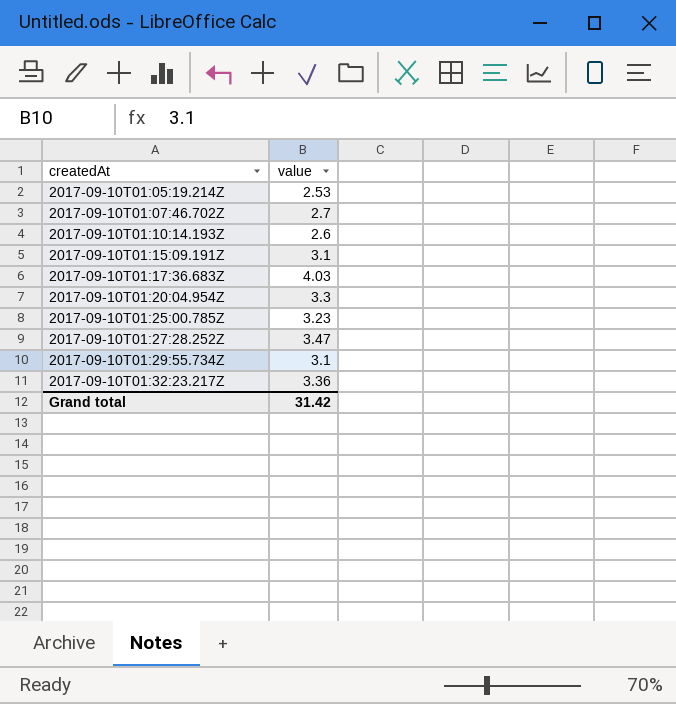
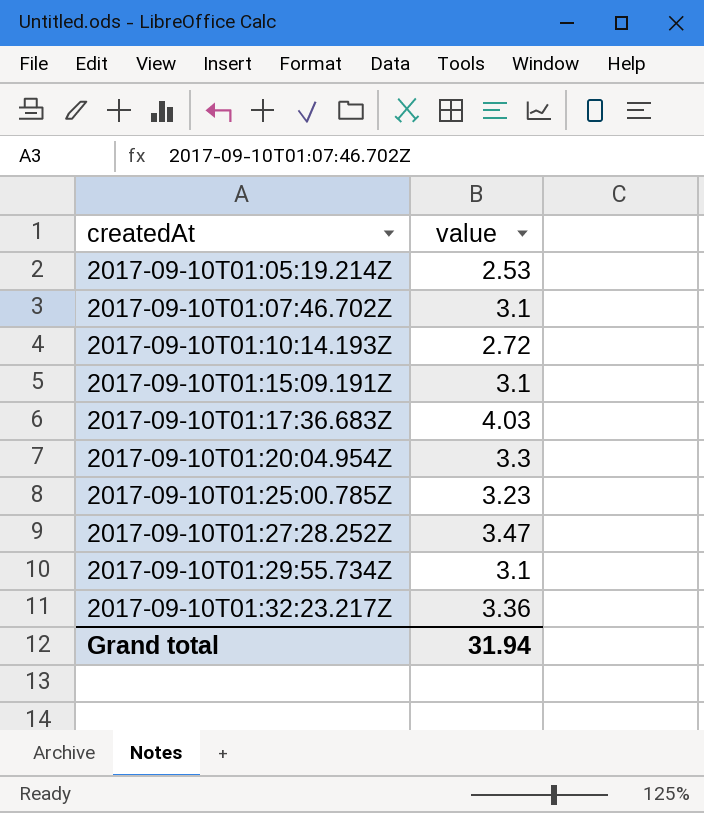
2017-09-10T01:07:46.702Z | value: 2.7 -> 3.1
2017-09-10T01:10:14.193Z | value: 2.6 -> 2.72
Grand total | value: 31.42 -> 31.94

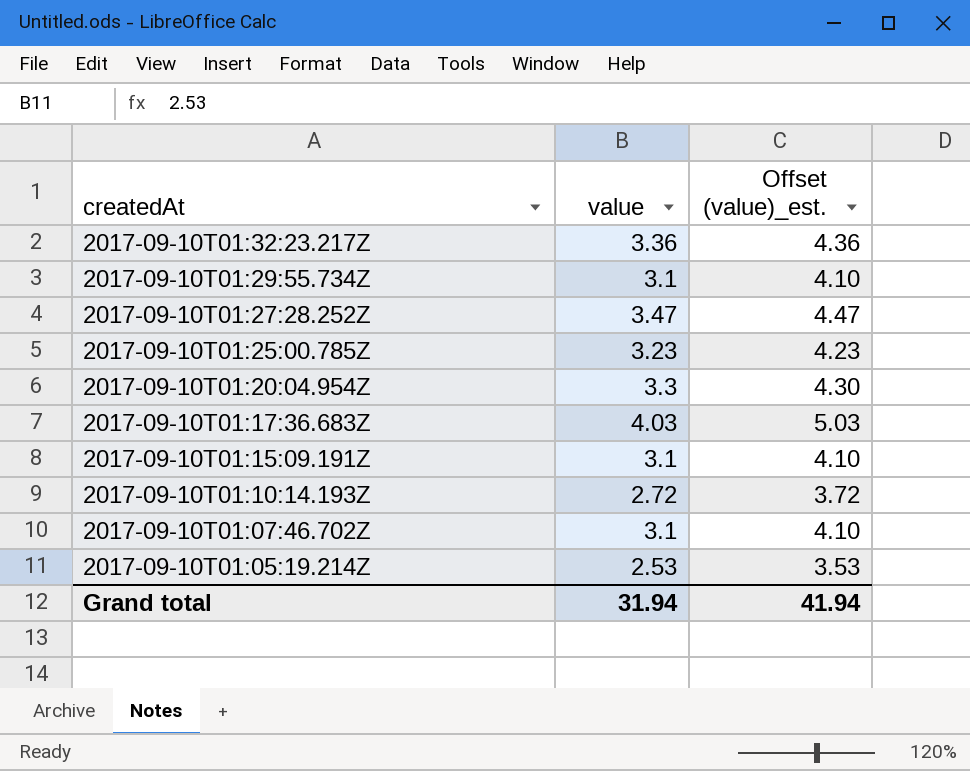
row order: createdAt ascending -> createdAt descending
column Offset (value)_est. | formula: none -> [value] + 1

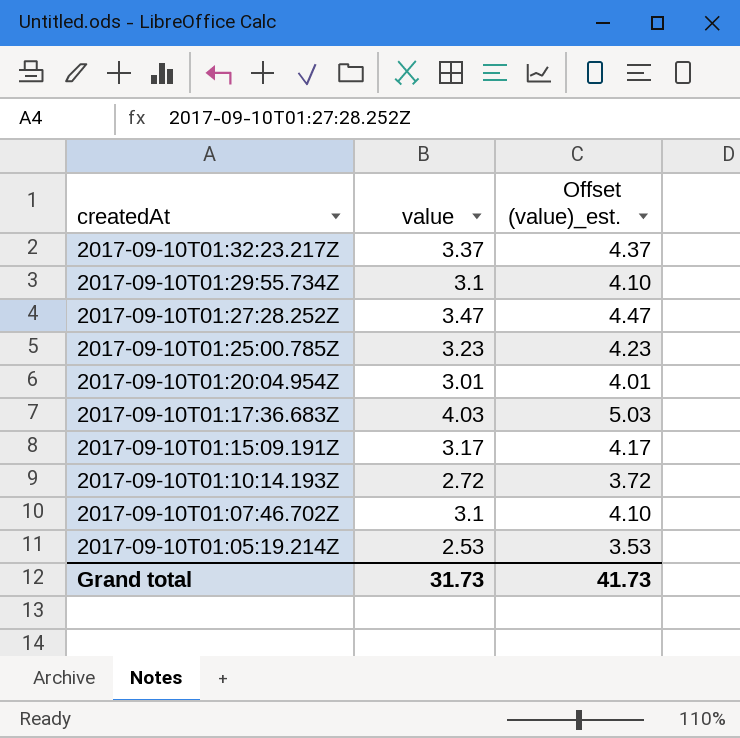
2017-09-10T01:32:23.217Z | value: 3.36 -> 3.37
2017-09-10T01:32:23.217Z | Offset (value)_est.: 4.36 -> 4.37
2017-09-10T01:20:04.954Z | value: 3.3 -> 3.01
2017-09-10T01:20:04.954Z | Offset (value)_est.: 4.30 -> 4.01
2017-09-10T01:15:09.191Z | value: 3.1 -> 3.17
2017-09-10T01:15:09.191Z | Offset (value)_est.: 4.10 -> 4.17
Grand total | value: 31.94 -> 31.73
Grand total | Offset (value)_est.: 41.94 -> 41.73

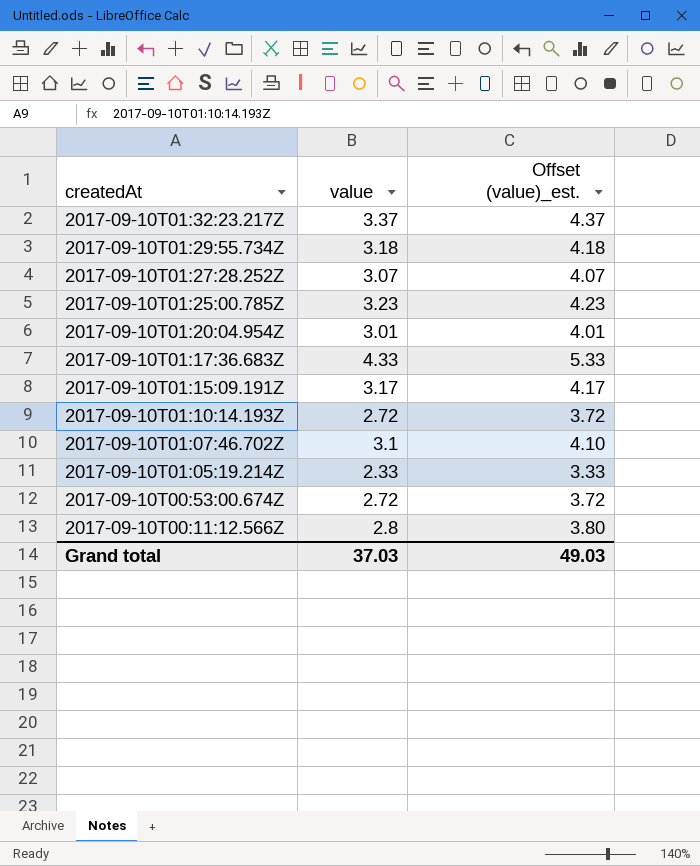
2017-09-10T01:29:55.734Z | value: 3.1 -> 3.18
2017-09-10T01:29:55.734Z | Offset (value)_est.: 4.10 -> 4.18
2017-09-10T01:27:28.252Z | value: 3.47 -> 3.07
2017-09-10T01:27:28.252Z | Offset (value)_est.: 4.47 -> 4.07
2017-09-10T01:17:36.683Z | value: 4.03 -> 4.33
2017-09-10T01:17:36.683Z | Offset (value)_est.: 5.03 -> 5.33
2017-09-10T01:05:19.214Z | value: 2.53 -> 2.33
2017-09-10T01:05:19.214Z | Offset (value)_est.: 3.53 -> 3.33
row 2017-09-10T00:53:00.674Z: none -> 2.72 | 3.72
row 2017-09-10T00:11:12.566Z: none -> 2.8 | 3.80
Grand total | value: 31.73 -> 37.03
Grand total | Offset (value)_est.: 41.73 -> 49.03

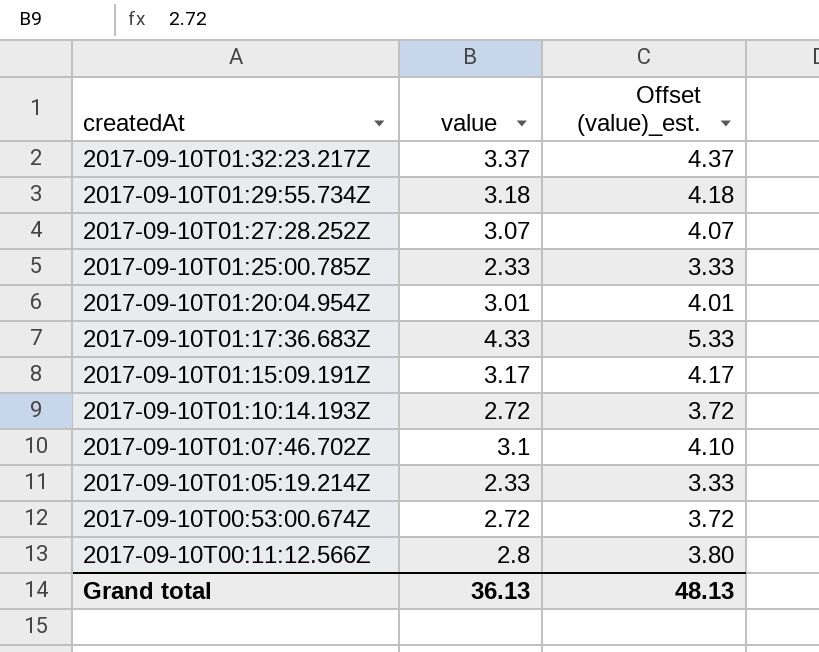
2017-09-10T01:25:00.785Z | value: 3.23 -> 2.33
2017-09-10T01:25:00.785Z | Offset (value)_est.: 4.23 -> 3.33
Grand total | value: 37.03 -> 36.13
Grand total | Offset (value)_est.: 49.03 -> 48.13

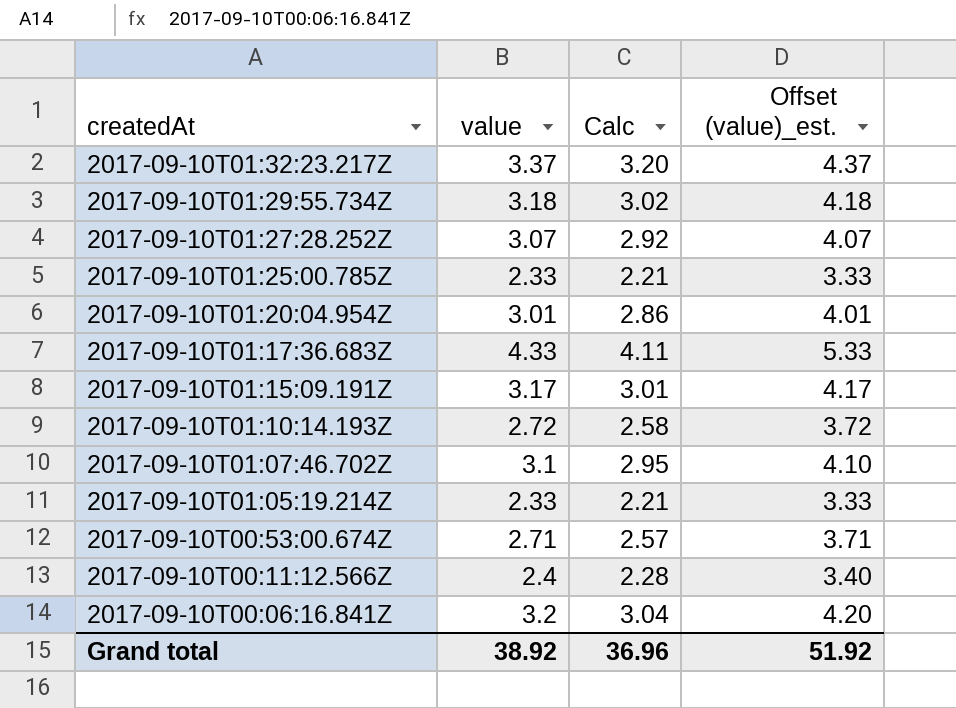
column Calc | formula: none -> [value] * 0.95
2017-09-10T00:53:00.674Z | value: 2.72 -> 2.71
2017-09-10T00:53:00.674Z | Offset (value)_est.: 3.72 -> 3.71
2017-09-10T00:11:12.566Z | value: 2.8 -> 2.4
2017-09-10T00:11:12.566Z | Offset (value)_est.: 3.80 -> 3.40
row 2017-09-10T00:06:16.841Z: none -> 3.2 | 3.04 | 4.20
Grand total | value: 36.13 -> 38.92
Grand total | Offset (value)_est.: 48.13 -> 51.92

